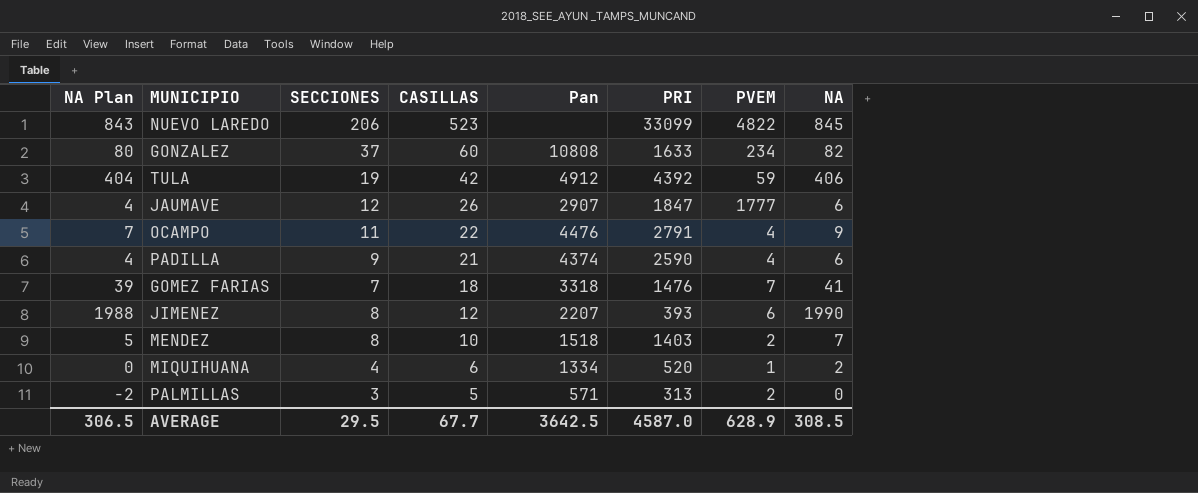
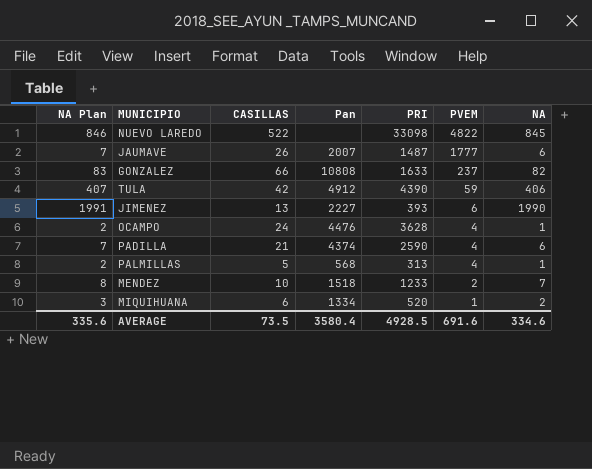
row order: CASILLAS descending -> PVEM descending
column SECCIONES | position: 3 -> none
column NA Plan | formula: [NA] - 2 -> [NA] + 1
row GOMEZ FARIAS: 39 | 7 | 18 | 3318 | 1476 | 7 | 41 -> none
NUEVO LAREDO | CASILLAS: 523 -> 522
NUEVO LAREDO | PRI: 33099 -> 33098
JAUMAVE | Pan: 2907 -> 2007
JAUMAVE | PRI: 1847 -> 1487
GONZALEZ | CASILLAS: 60 -> 66
GONZALEZ | PVEM: 234 -> 237
TULA | PRI: 4392 -> 4390
JIMENEZ | CASILLAS: 12 -> 13
JIMENEZ | Pan: 2207 -> 2227
OCAMPO | CASILLAS: 22 -> 24
OCAMPO | PRI: 2791 -> 3628
OCAMPO | NA: 9 -> 1
PALMILLAS | Pan: 571 -> 568
PALMILLAS | PVEM: 2 -> 4
PALMILLAS | NA: 0 -> 1
MENDEZ | PRI: 1403 -> 1233
AVERAGE | NA Plan: 306.5 -> 335.6
AVERAGE | CASILLAS: 67.7 -> 73.5
AVERAGE | Pan: 3642.5 -> 3580.4
AVERAGE | PRI: 4587.0 -> 4928.5
AVERAGE | PVEM: 628.9 -> 691.6
AVERAGE | NA: 308.5 -> 334.6

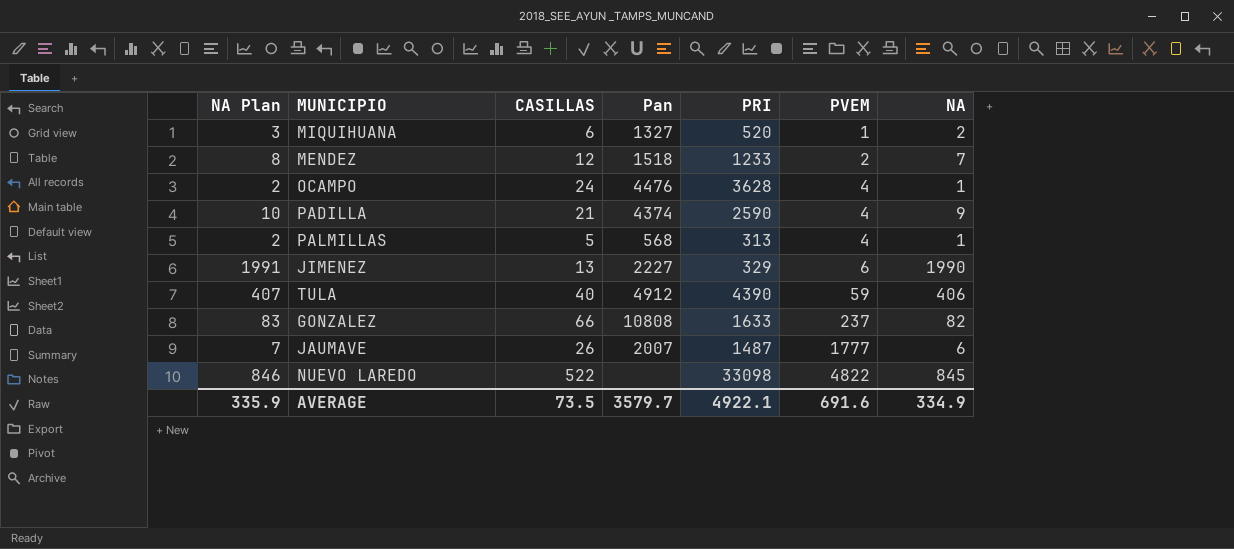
row order: PVEM descending -> PVEM ascending
MIQUIHUANA | Pan: 1334 -> 1327
MENDEZ | CASILLAS: 10 -> 12
PADILLA | NA Plan: 7 -> 10
PADILLA | NA: 6 -> 9
JIMENEZ | PRI: 393 -> 329
TULA | CASILLAS: 42 -> 40
AVERAGE | NA Plan: 335.6 -> 335.9
AVERAGE | Pan: 3580.4 -> 3579.7
AVERAGE | PRI: 4928.5 -> 4922.1
AVERAGE | NA: 334.6 -> 334.9

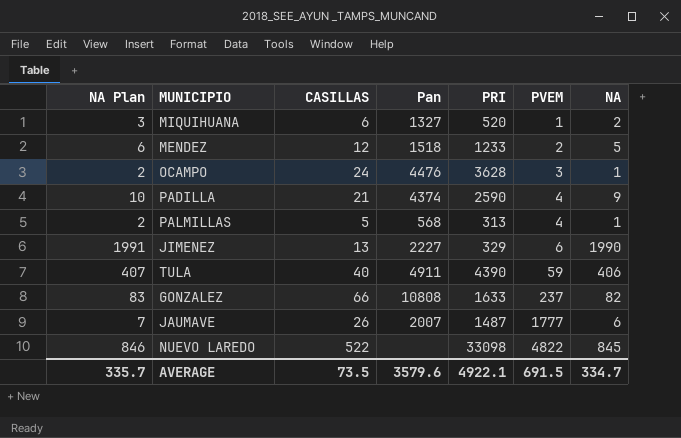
MENDEZ | NA Plan: 8 -> 6
MENDEZ | NA: 7 -> 5
OCAMPO | PVEM: 4 -> 3
TULA | Pan: 4912 -> 4911
AVERAGE | NA Plan: 335.9 -> 335.7
AVERAGE | Pan: 3579.7 -> 3579.6
AVERAGE | PVEM: 691.6 -> 691.5
AVERAGE | NA: 334.9 -> 334.7

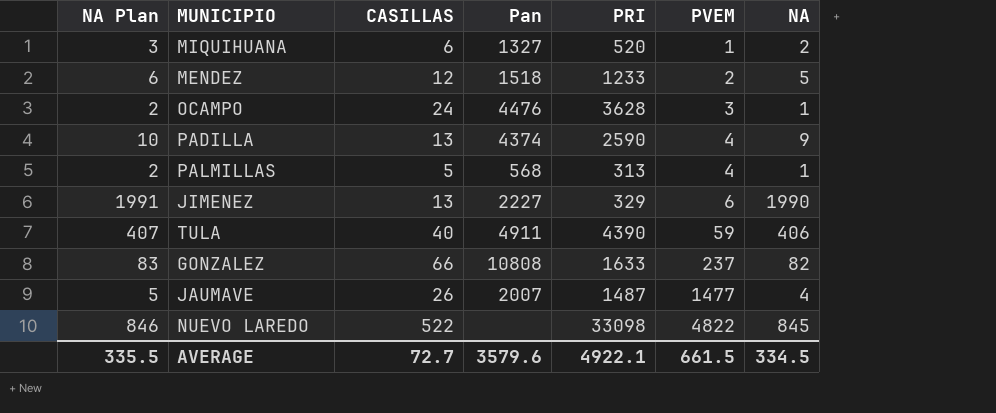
PADILLA | CASILLAS: 21 -> 13
JAUMAVE | NA Plan: 7 -> 5
JAUMAVE | PVEM: 1777 -> 1477
JAUMAVE | NA: 6 -> 4
AVERAGE | NA Plan: 335.7 -> 335.5
AVERAGE | CASILLAS: 73.5 -> 72.7
AVERAGE | PVEM: 691.5 -> 661.5
AVERAGE | NA: 334.7 -> 334.5

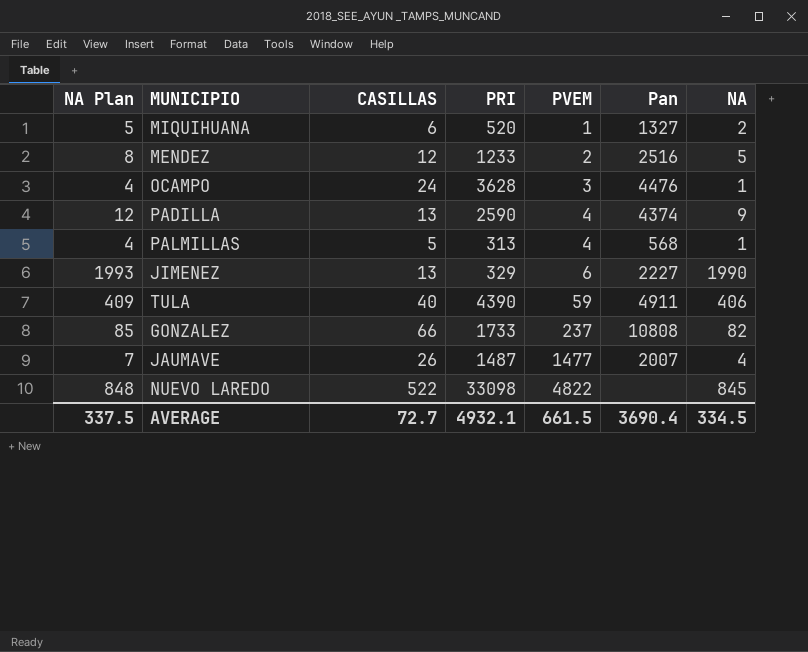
column NA Plan | formula: [NA] + 1 -> [NA] + 3
column Pan | position: 4 -> 6
MENDEZ | Pan: 1518 -> 2516
GONZALEZ | PRI: 1633 -> 1733
AVERAGE | NA Plan: 335.5 -> 337.5
AVERAGE | PRI: 4922.1 -> 4932.1
AVERAGE | Pan: 3579.6 -> 3690.4

